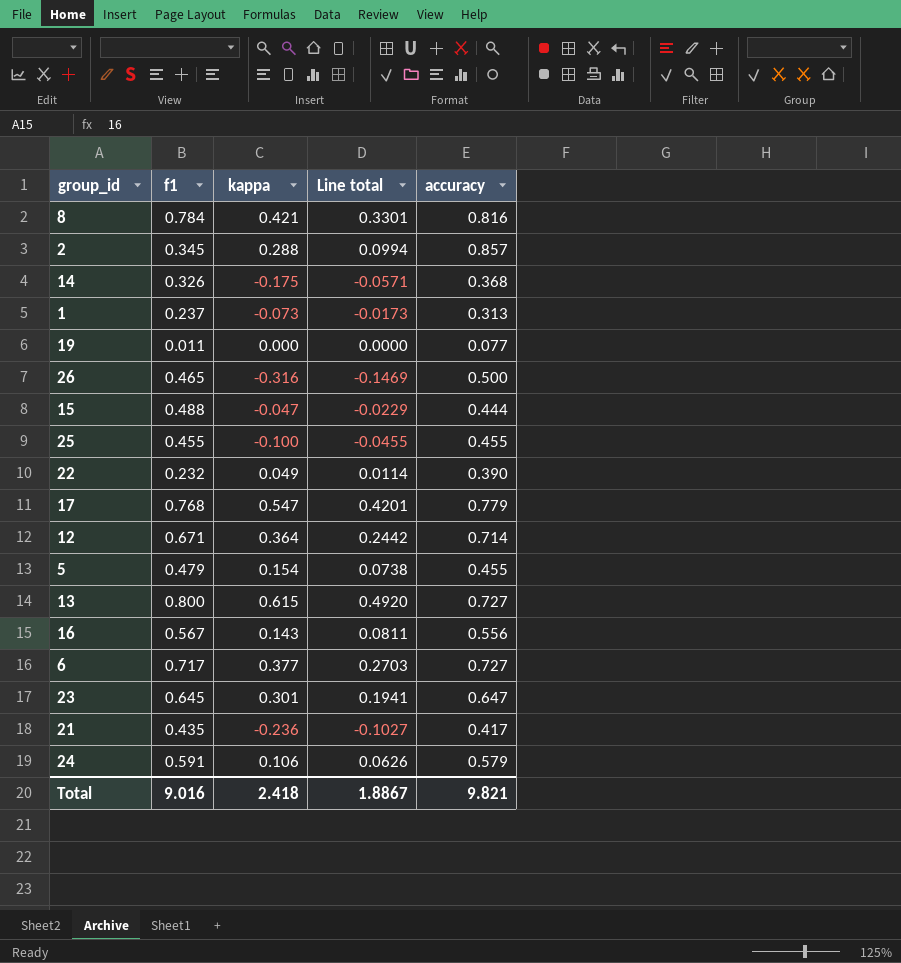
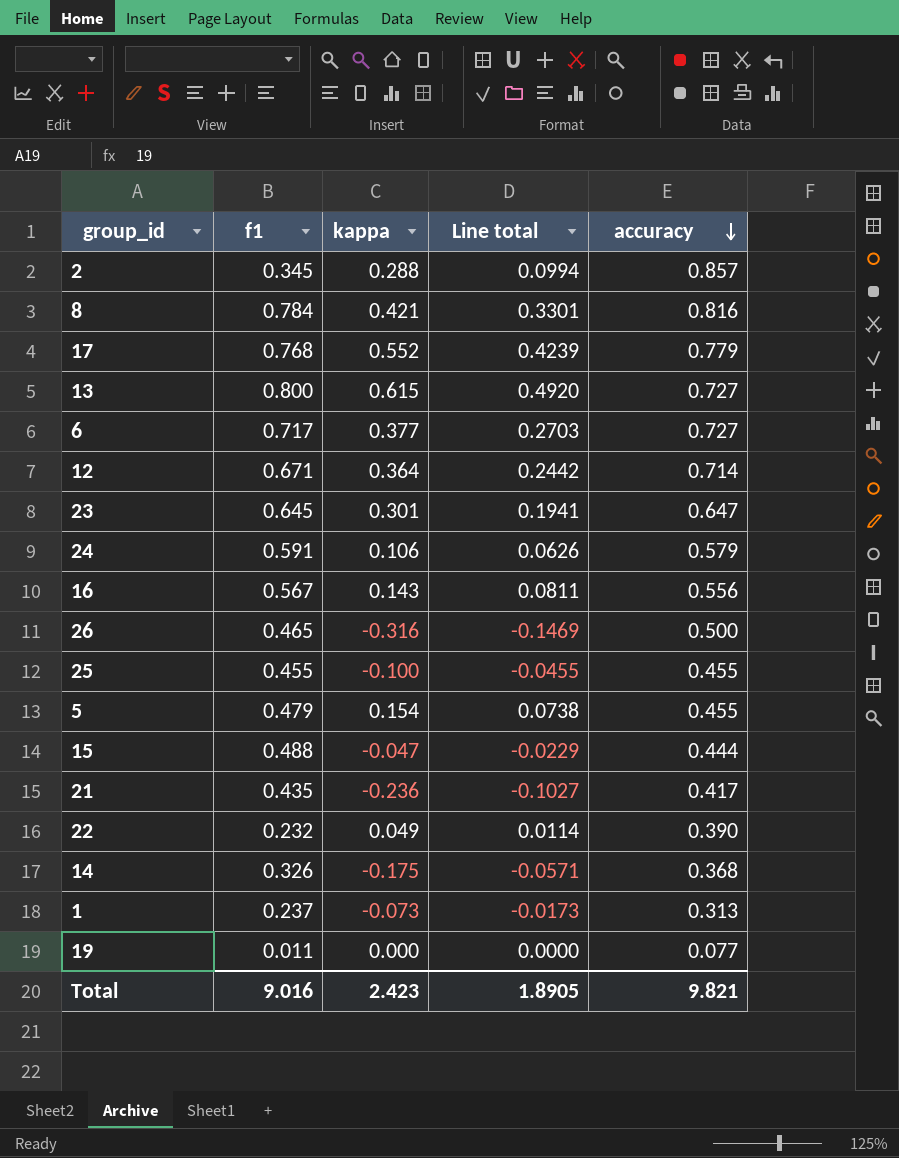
row order: none -> accuracy descending
17 | kappa: 0.547 -> 0.552
17 | Line total: 0.4201 -> 0.4239
Total | kappa: 2.418 -> 2.423
Total | Line total: 1.8867 -> 1.8905

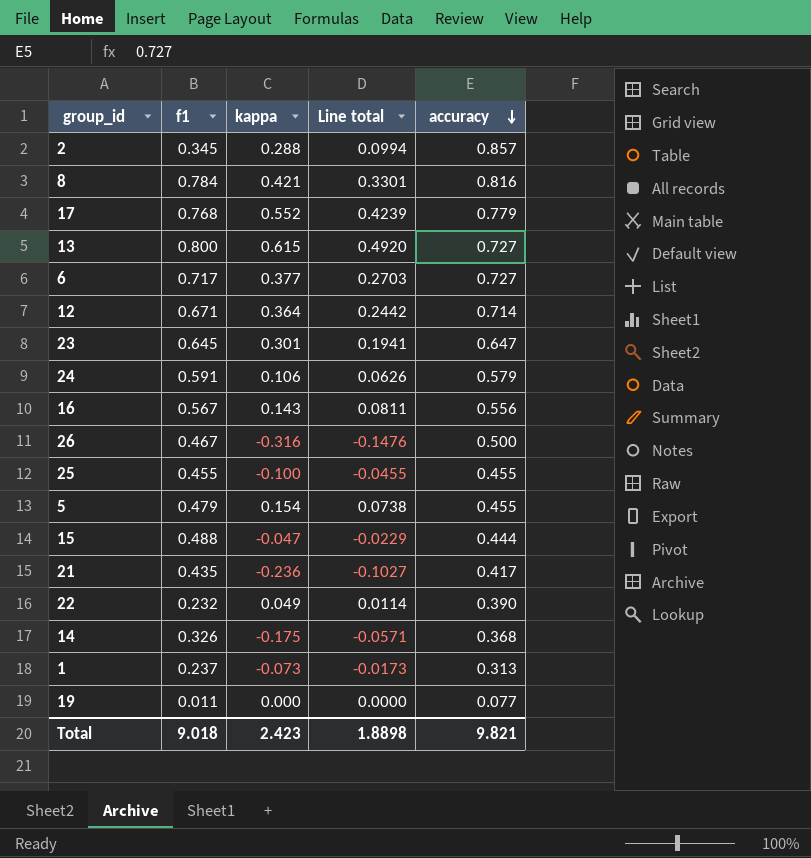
26 | f1: 0.465 -> 0.467
26 | Line total: -0.1469 -> -0.1476
Total | f1: 9.016 -> 9.018
Total | Line total: 1.8905 -> 1.8898

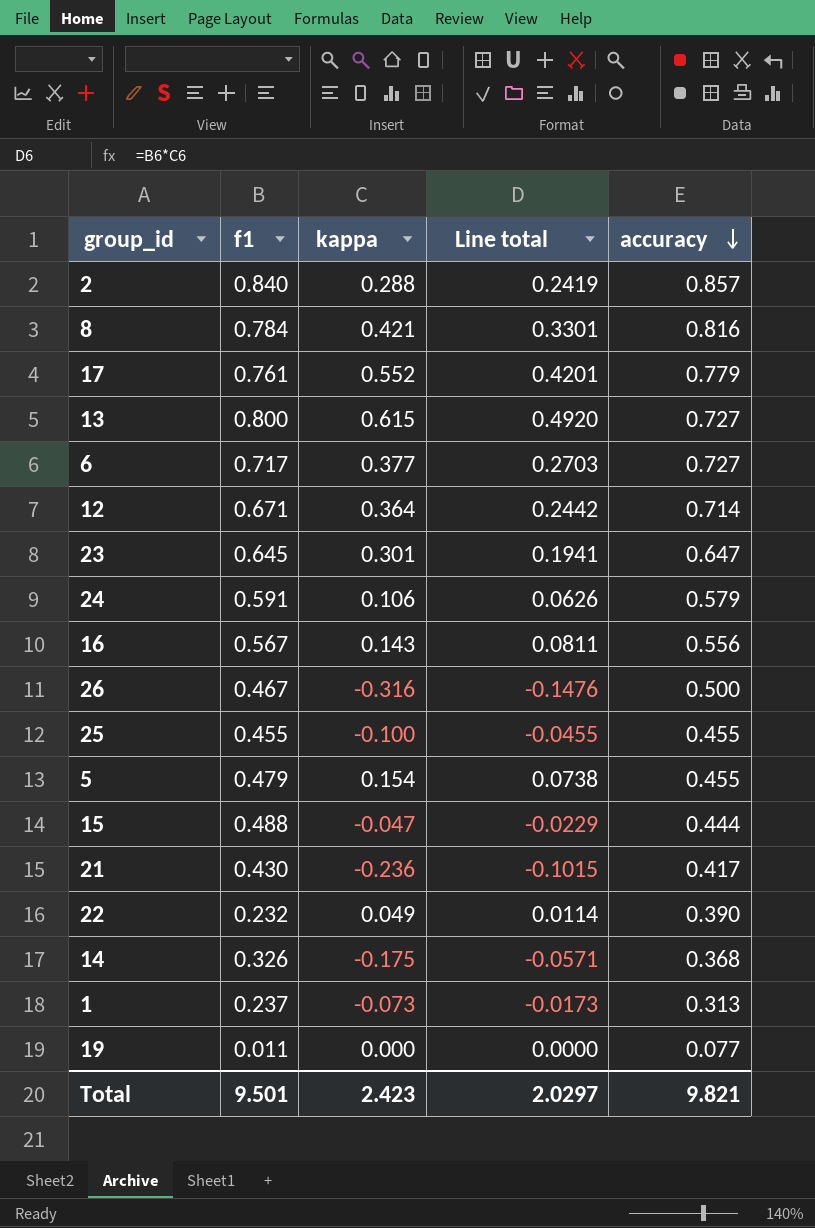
2 | f1: 0.345 -> 0.840
2 | Line total: 0.0994 -> 0.2419
17 | f1: 0.768 -> 0.761
17 | Line total: 0.4239 -> 0.4201
21 | f1: 0.435 -> 0.430
21 | Line total: -0.1027 -> -0.1015
Total | f1: 9.018 -> 9.501
Total | Line total: 1.8898 -> 2.0297

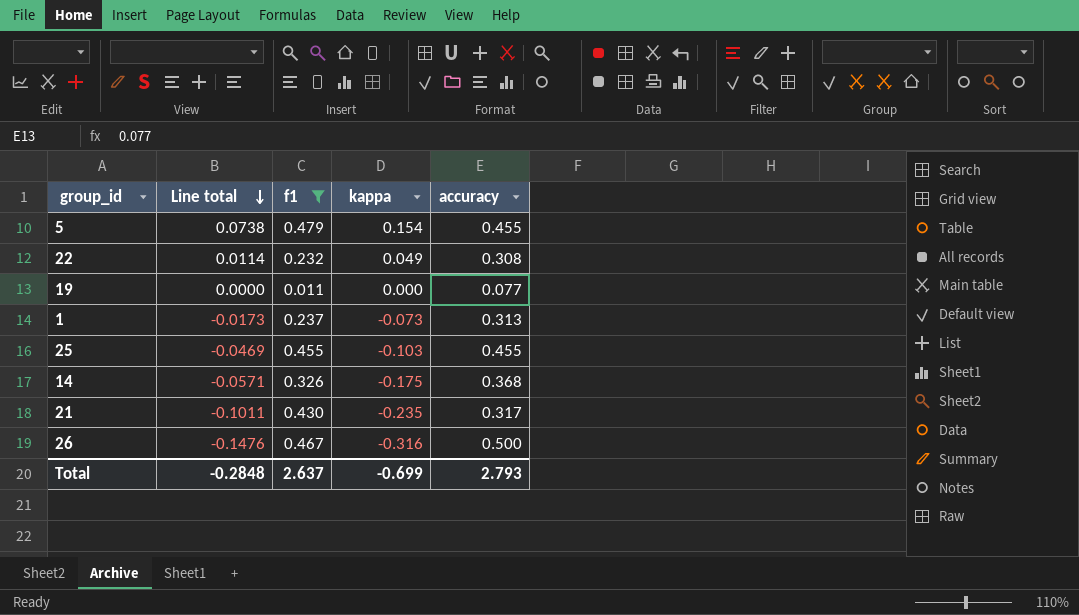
filter: none -> f1 <= 0.479
row order: accuracy descending -> Line total descending
column Line total | position: 4 -> 2
22 | accuracy: 0.390 -> 0.308
25 | Line total: -0.0455 -> -0.0469
25 | kappa: -0.100 -> -0.103
21 | Line total: -0.1015 -> -0.1011
21 | kappa: -0.236 -> -0.235
21 | accuracy: 0.417 -> 0.317
Total | Line total: 2.0297 -> -0.2848
Total | f1: 9.501 -> 2.637
Total | kappa: 2.423 -> -0.699
Total | accuracy: 9.821 -> 2.793

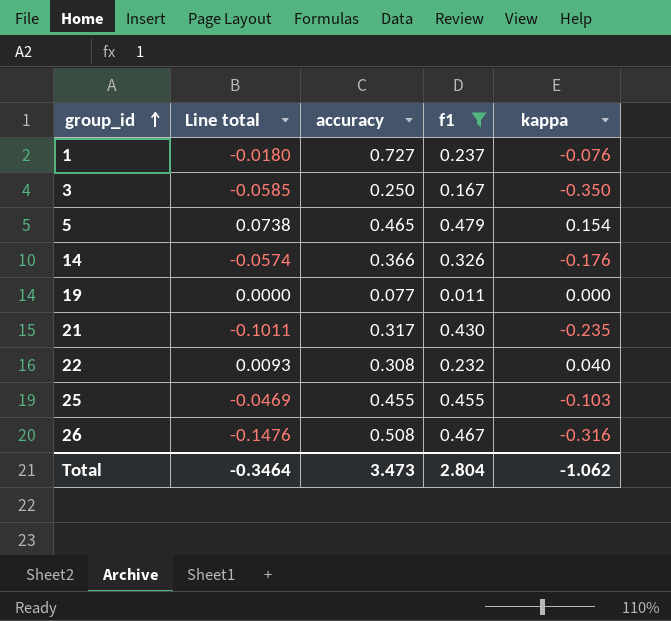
row order: Line total descending -> group_id ascending
column accuracy | position: 5 -> 3
1 | Line total: -0.0173 -> -0.0180
1 | accuracy: 0.313 -> 0.727
1 | kappa: -0.073 -> -0.076
row 3: none -> -0.0585 | 0.250 | 0.167 | -0.350
5 | accuracy: 0.455 -> 0.465
14 | Line total: -0.0571 -> -0.0574
14 | accuracy: 0.368 -> 0.366
14 | kappa: -0.175 -> -0.176
22 | Line total: 0.0114 -> 0.0093
22 | kappa: 0.049 -> 0.040
26 | accuracy: 0.500 -> 0.508
Total | Line total: -0.2848 -> -0.3464
Total | accuracy: 2.793 -> 3.473
Total | f1: 2.637 -> 2.804
Total | kappa: -0.699 -> -1.062

